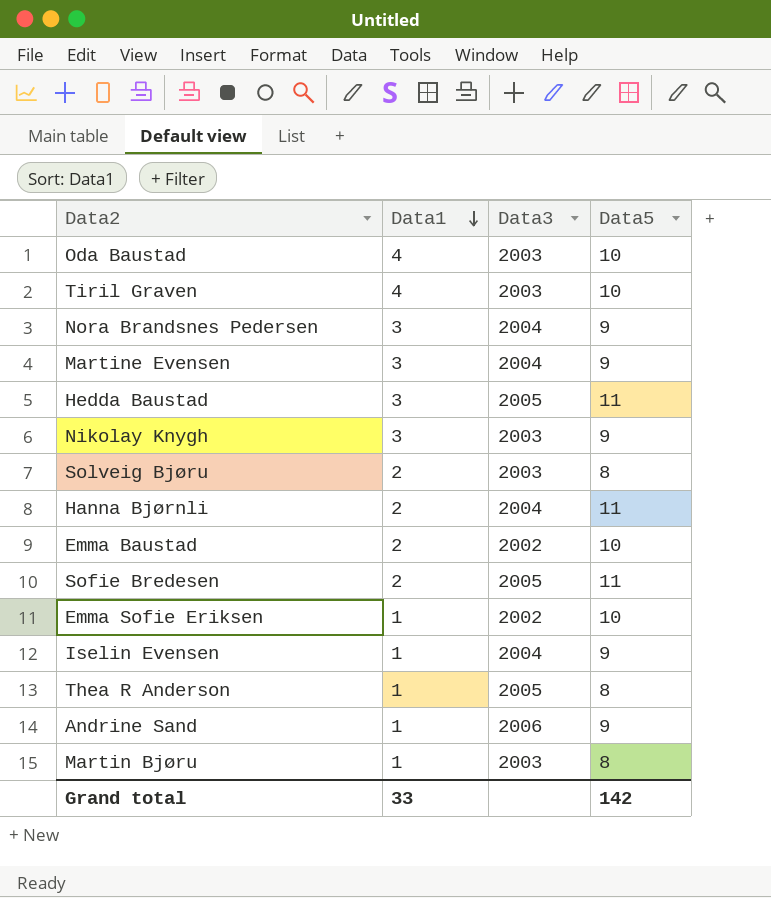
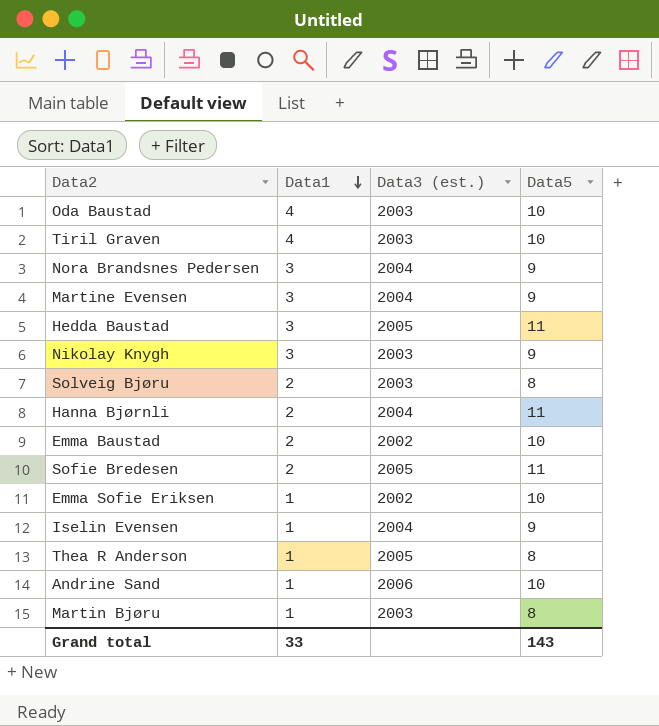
column name: Data3 -> Data3 (est.)
Andrine Sand | Data5: 9 -> 10
Grand total | Data5: 142 -> 143

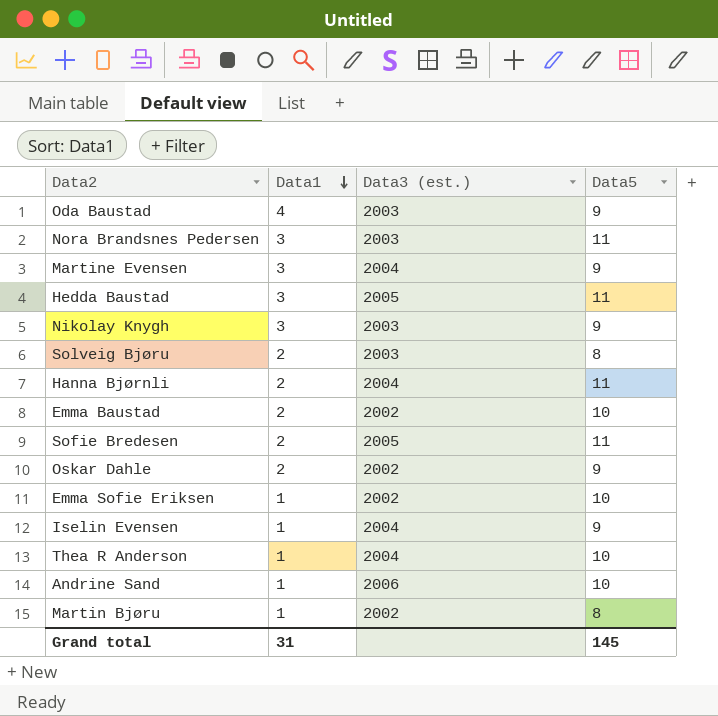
row Tiril Graven: 4 | 2003 | 10 -> none
Oda Baustad | Data5: 10 -> 9
Nora Brandsnes Pedersen | Data3 (est.): 2004 -> 2003
Nora Brandsnes Pedersen | Data5: 9 -> 11
row Oskar Dahle: none -> 2 | 2002 | 9
Thea R Anderson | Data3 (est.): 2005 -> 2004
Thea R Anderson | Data5: 8 -> 10
Martin Bjøru | Data3 (est.): 2003 -> 2002
Grand total | Data1: 33 -> 31
Grand total | Data5: 143 -> 145

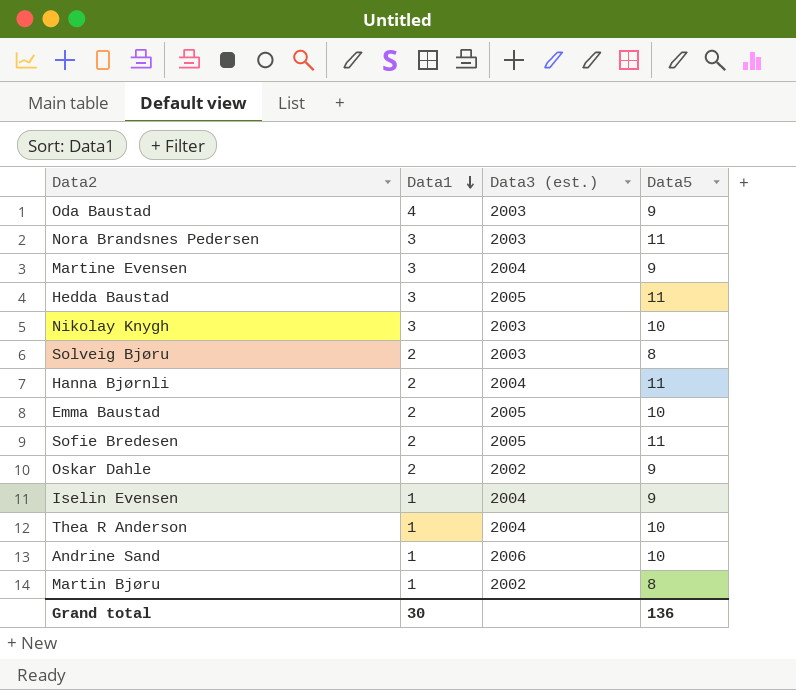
row Emma Sofie Eriksen: 1 | 2002 | 10 -> none
Nikolay Knygh | Data5: 9 -> 10
Emma Baustad | Data3 (est.): 2002 -> 2005
Grand total | Data1: 31 -> 30
Grand total | Data5: 145 -> 136

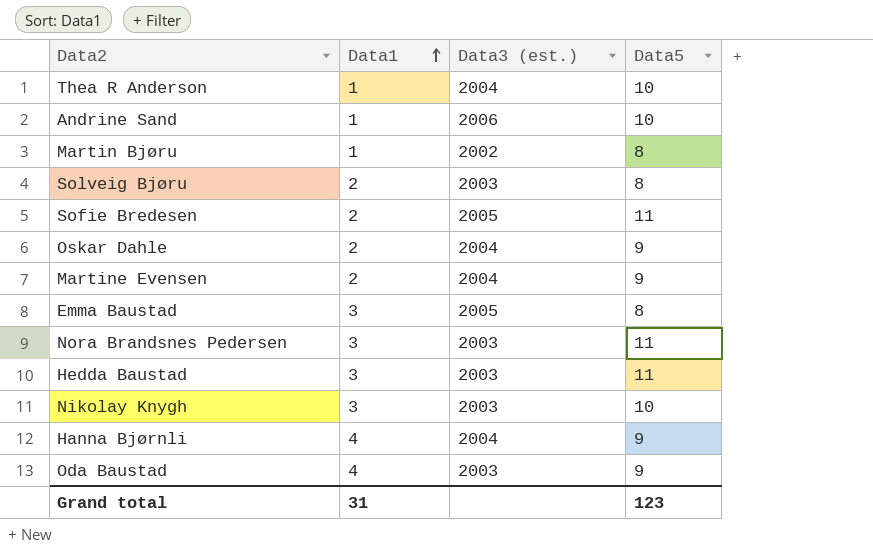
row order: Data1 descending -> Data1 ascending
row Iselin Evensen: 1 | 2004 | 9 -> none
Oskar Dahle | Data3 (est.): 2002 -> 2004
Martine Evensen | Data1: 3 -> 2
Emma Baustad | Data1: 2 -> 3
Emma Baustad | Data5: 10 -> 8
Hedda Baustad | Data3 (est.): 2005 -> 2003
Hanna Bjørnli | Data1: 2 -> 4
Hanna Bjørnli | Data5: 11 -> 9
Grand total | Data1: 30 -> 31
Grand total | Data5: 136 -> 123

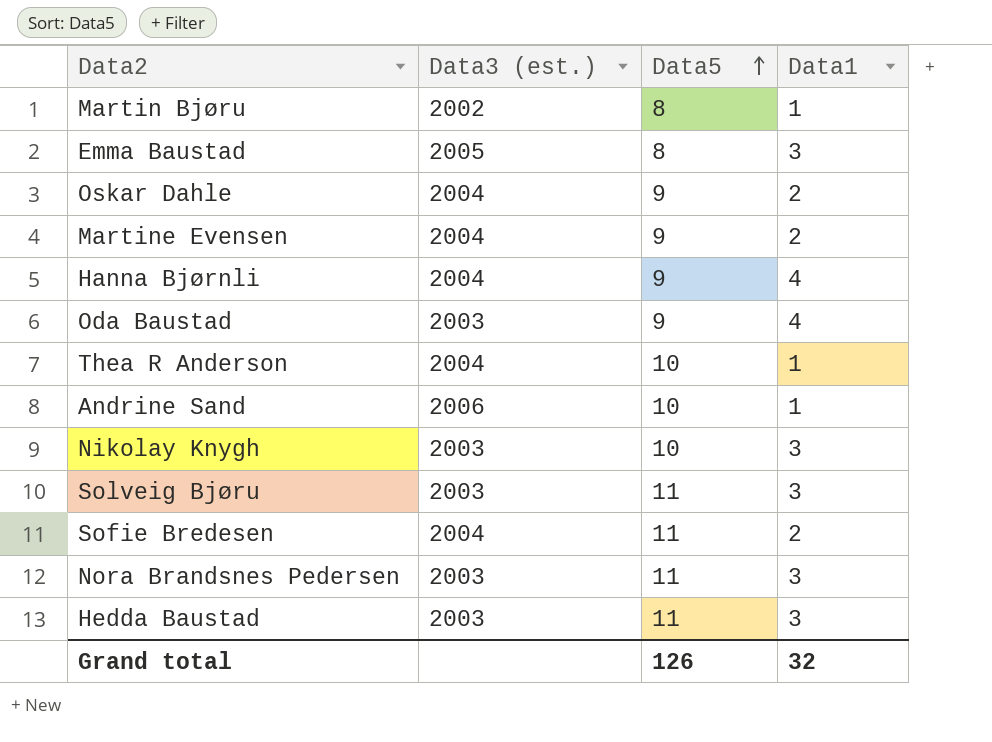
row order: Data1 ascending -> Data5 ascending
column Data1 | position: 2 -> 4
Solveig Bjøru | Data5: 8 -> 11
Solveig Bjøru | Data1: 2 -> 3
Sofie Bredesen | Data3 (est.): 2005 -> 2004
Grand total | Data5: 123 -> 126
Grand total | Data1: 31 -> 32

